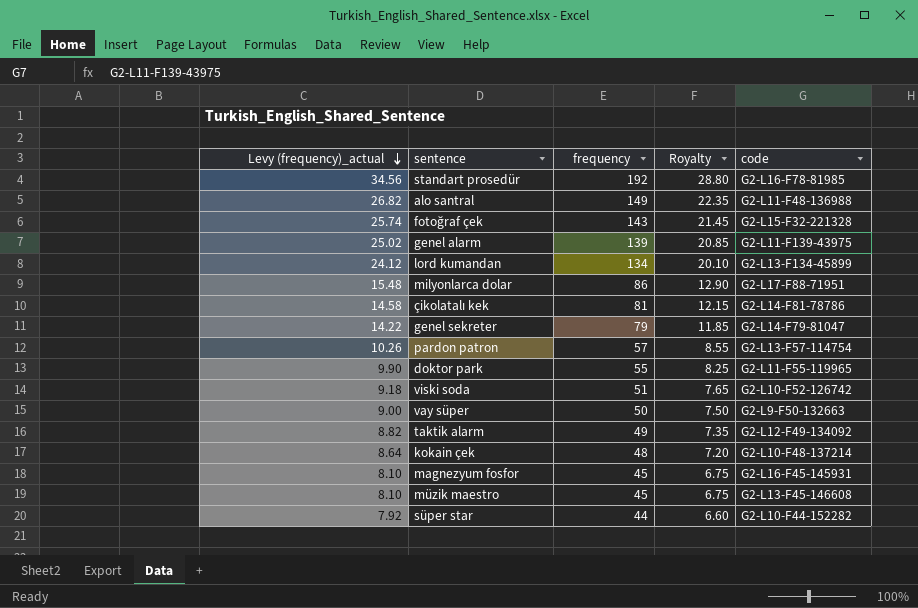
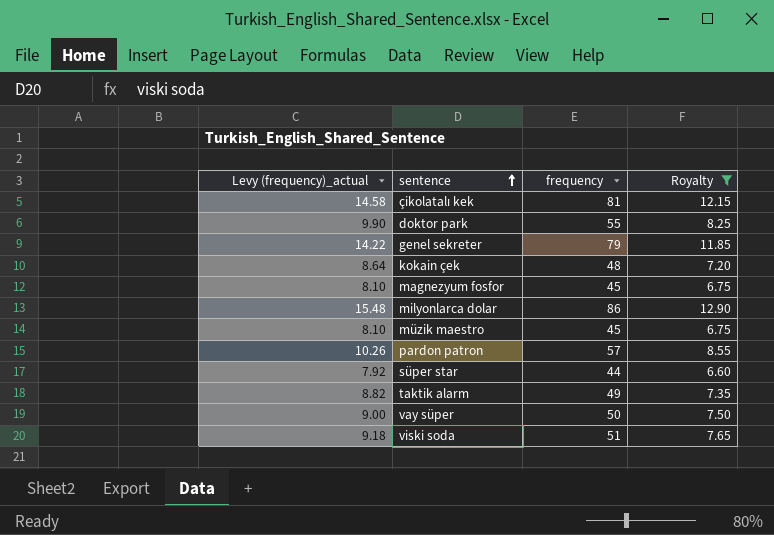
filter: none -> Royalty <= 12.90
row order: Levy (frequency)_actual descending -> sentence ascending
column code | position: 5 -> none

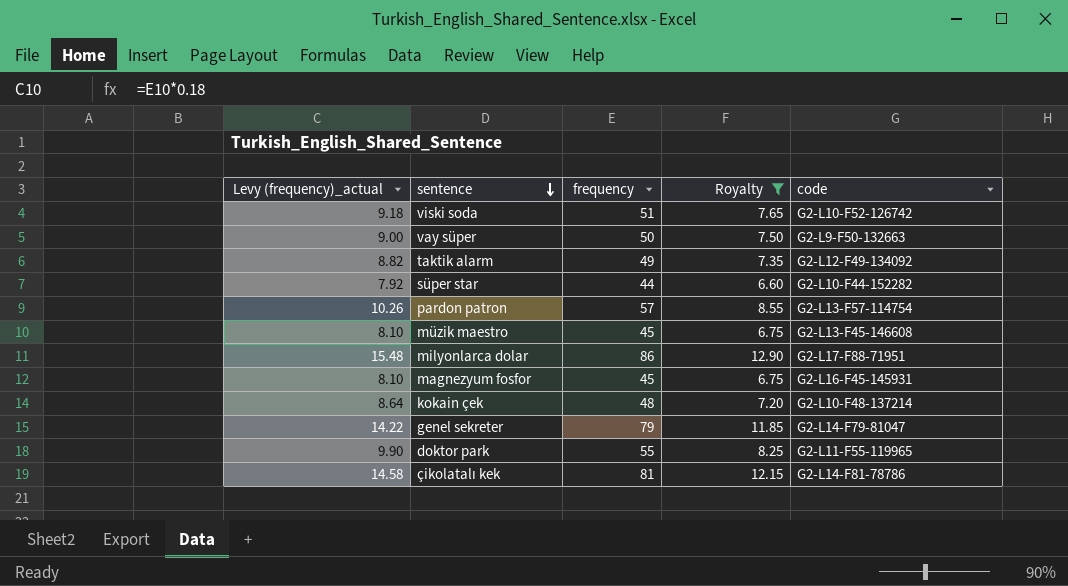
row order: sentence ascending -> sentence descending
column code | position: none -> 5

